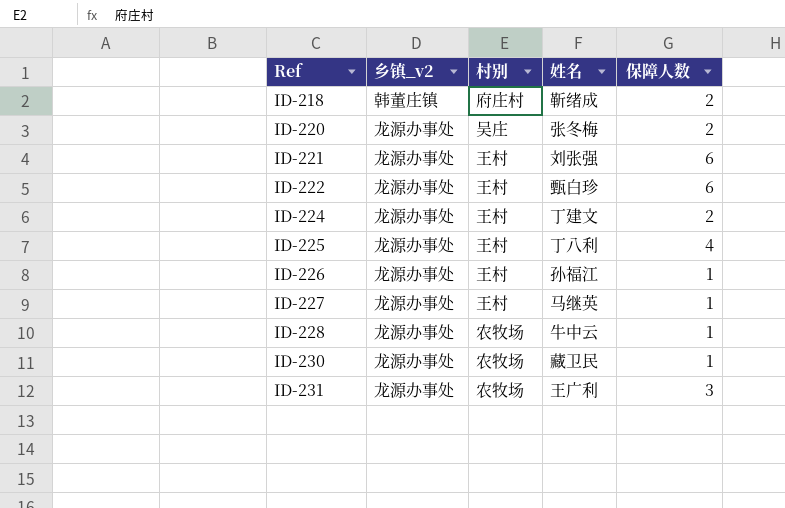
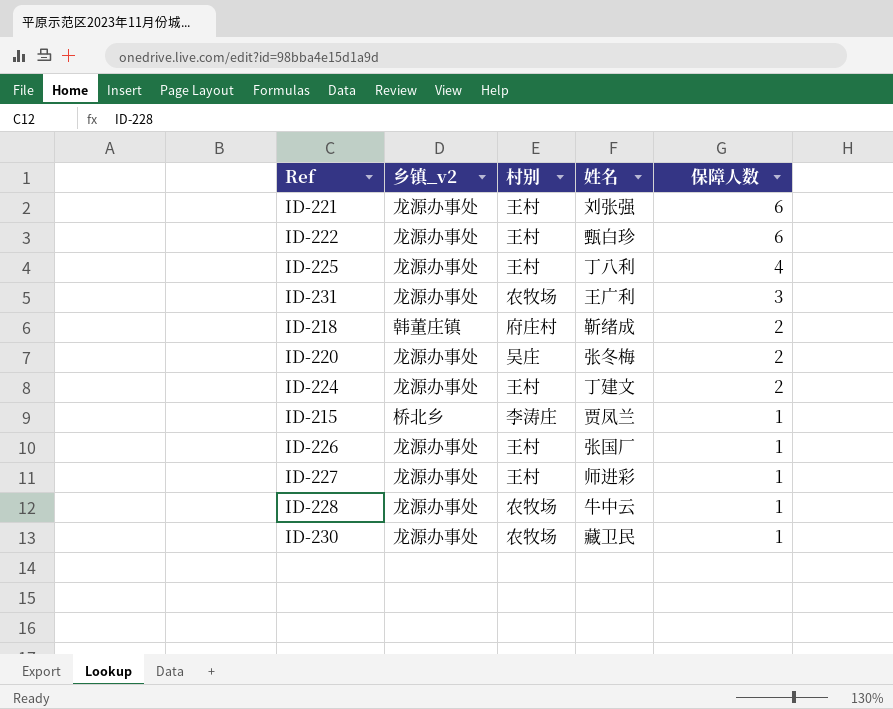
row order: Ref ascending -> 保障人数 descending
row ID-215: none -> 桥北乡 | 李涛庄 | 贾凤兰 | 1
ID-226 | 姓名: 孙福江 -> 张国厂
ID-227 | 姓名: 马继英 -> 师进彩

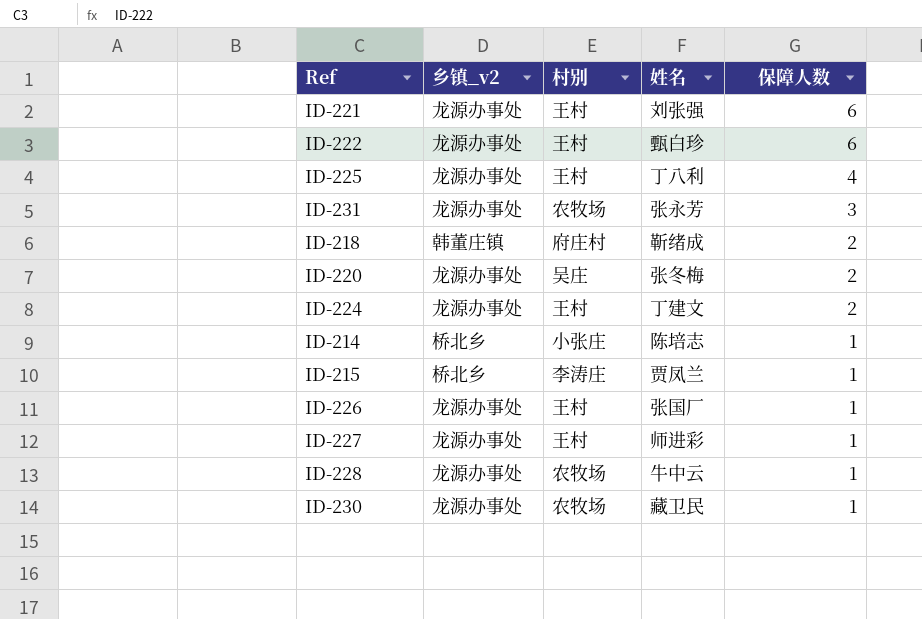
ID-231 | 姓名: 王广利 -> 张永芳
row ID-214: none -> 桥北乡 | 小张庄 | 陈培志 | 1

